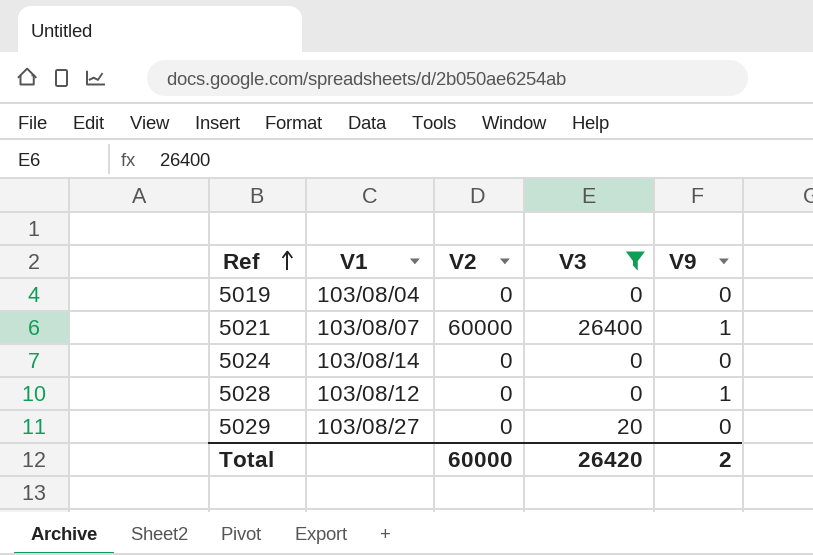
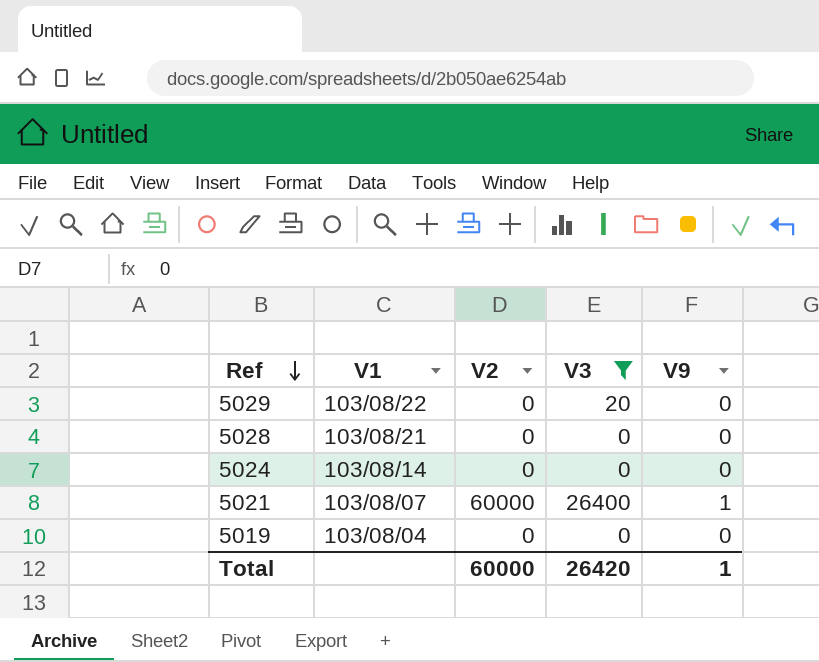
row order: Ref ascending -> Ref descending
5029 | V1: 103/08/27 -> 103/08/22
5028 | V1: 103/08/12 -> 103/08/21
5028 | V9: 1 -> 0
Total | V9: 2 -> 1

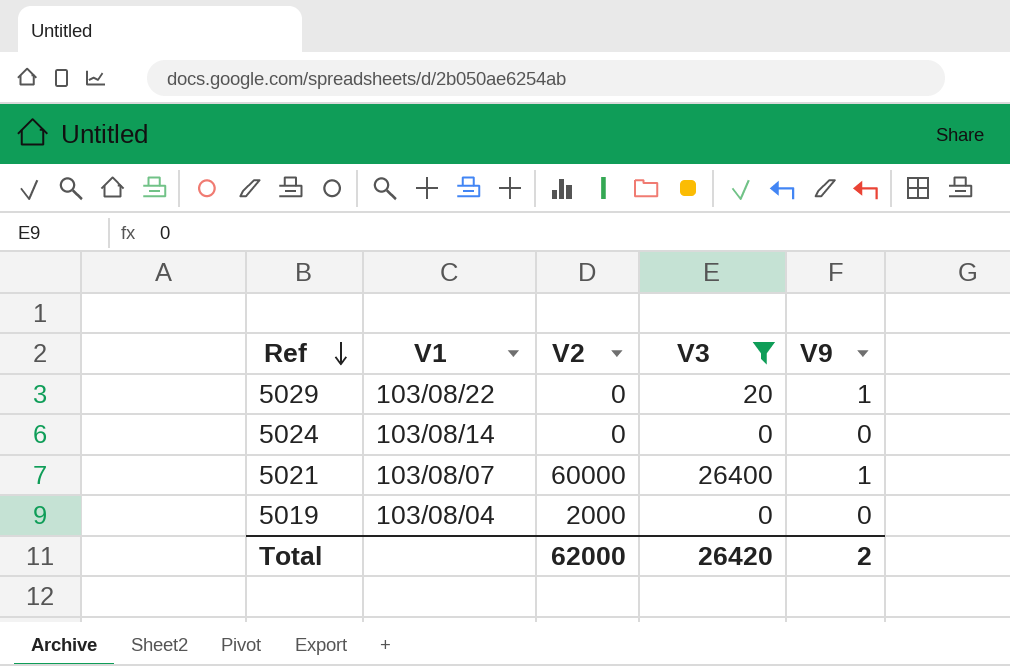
row 5028: 103/08/21 | 0 | 0 | 0 -> none
5029 | V9: 0 -> 1
5019 | V2: 0 -> 2000
Total | V2: 60000 -> 62000
Total | V9: 1 -> 2

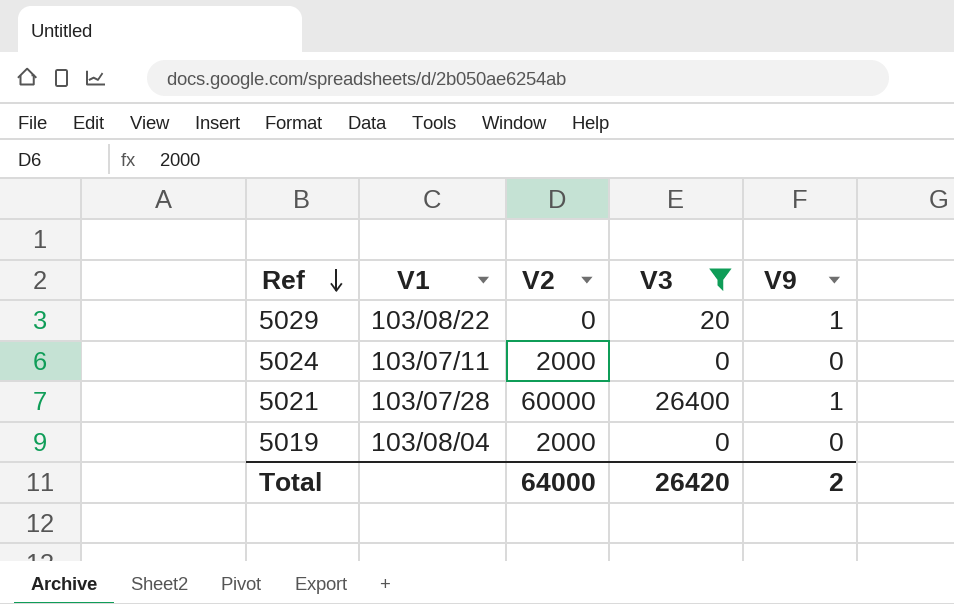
5024 | V1: 103/08/14 -> 103/07/11
5024 | V2: 0 -> 2000
5021 | V1: 103/08/07 -> 103/07/28
Total | V2: 62000 -> 64000

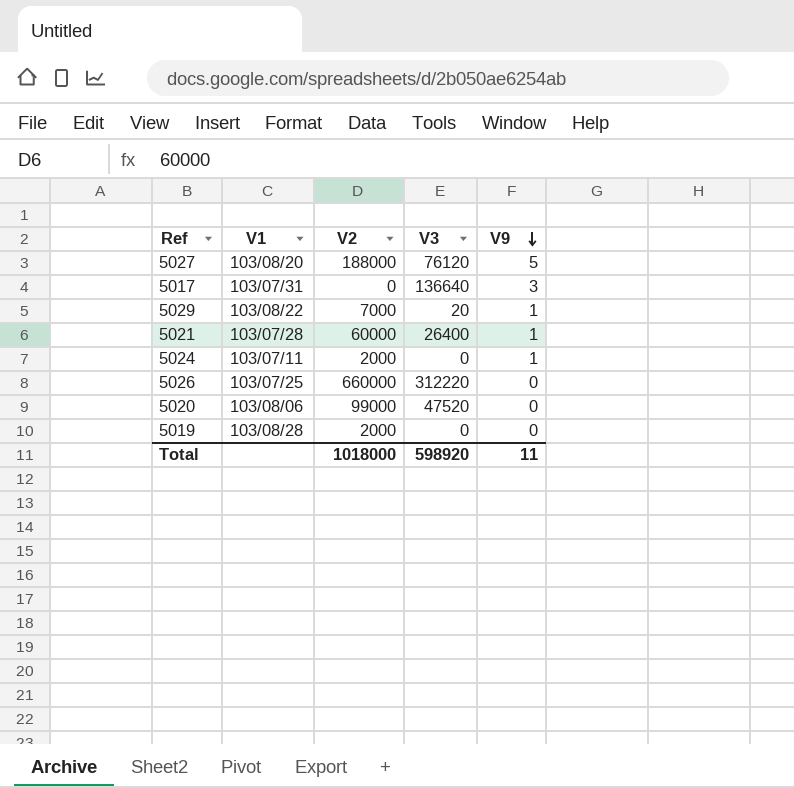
filter: V3 <= 26400 -> none
row order: Ref descending -> V9 descending
5029 | V2: 0 -> 7000
5024 | V9: 0 -> 1
5019 | V1: 103/08/04 -> 103/08/28
Total | V2: 64000 -> 1018000
Total | V3: 26420 -> 598920
Total | V9: 2 -> 11

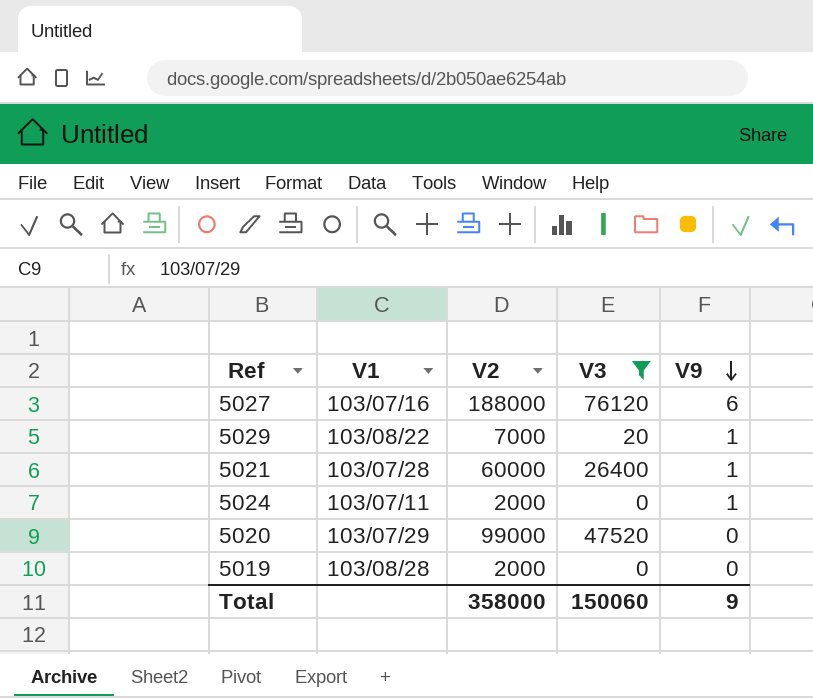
filter: none -> V3 <= 76120
5027 | V1: 103/08/20 -> 103/07/16
5027 | V9: 5 -> 6
5020 | V1: 103/08/06 -> 103/07/29
Total | V2: 1018000 -> 358000
Total | V3: 598920 -> 150060
Total | V9: 11 -> 9

